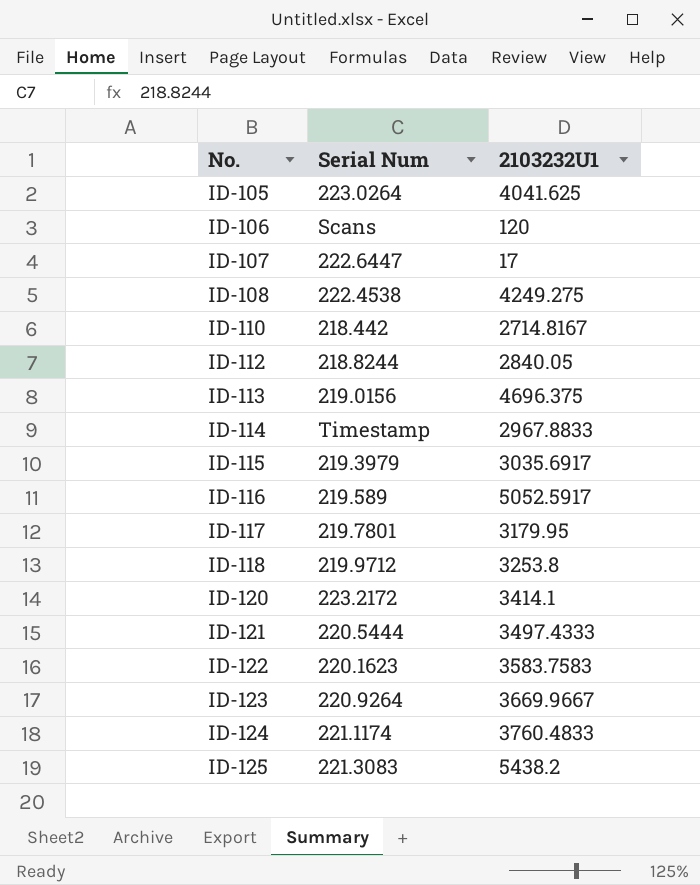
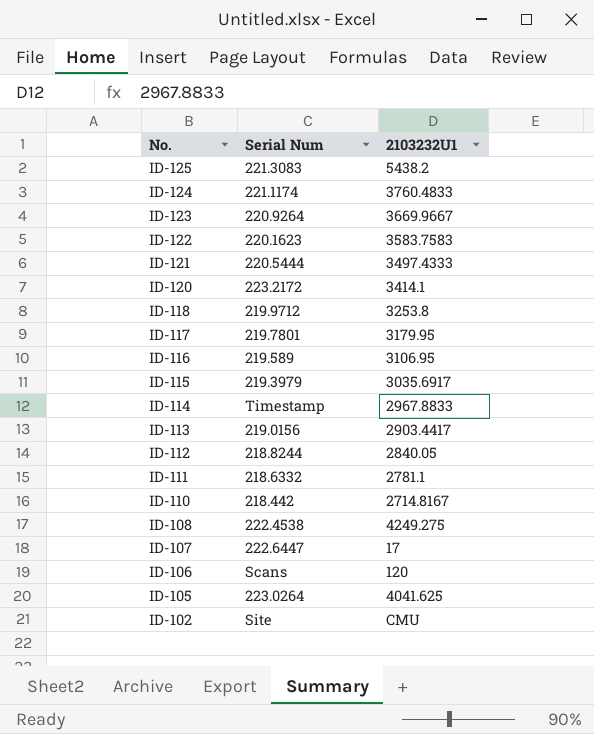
row order: No. ascending -> No. descending
ID-116 | 2103232U1: 5052.5917 -> 3106.95
ID-113 | 2103232U1: 4696.375 -> 2903.4417
row ID-111: none -> 218.6332 | 2781.1
row ID-102: none -> Site | CMU

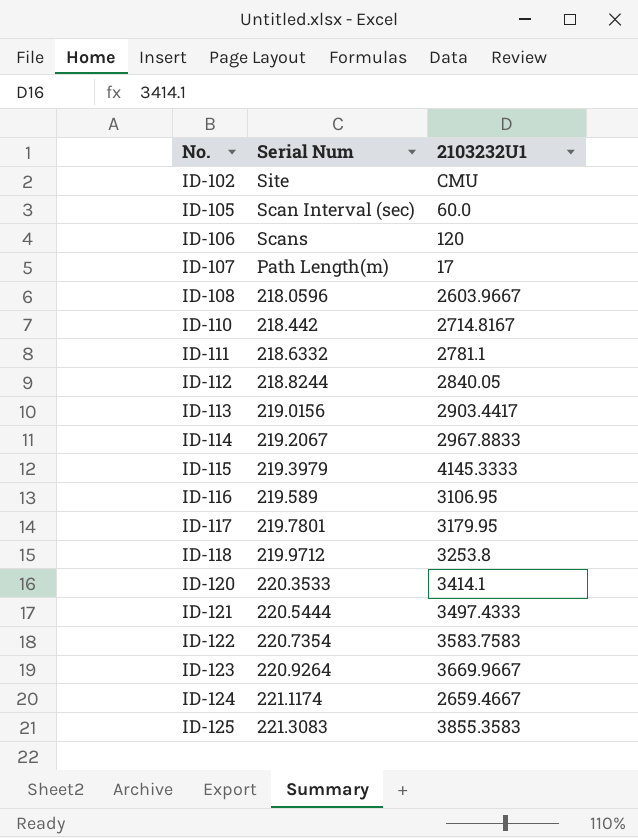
row order: No. descending -> No. ascending
ID-105 | Serial Num: 223.0264 -> Scan Interval (sec)
ID-105 | 2103232U1: 4041.625 -> 60.0
ID-107 | Serial Num: 222.6447 -> Path Length(m)
ID-108 | Serial Num: 222.4538 -> 218.0596
ID-108 | 2103232U1: 4249.275 -> 2603.9667
ID-114 | Serial Num: Timestamp -> 219.2067
ID-115 | 2103232U1: 3035.6917 -> 4145.3333
ID-120 | Serial Num: 223.2172 -> 220.3533
ID-122 | Serial Num: 220.1623 -> 220.7354
ID-124 | 2103232U1: 3760.4833 -> 2659.4667
ID-125 | 2103232U1: 5438.2 -> 3855.3583

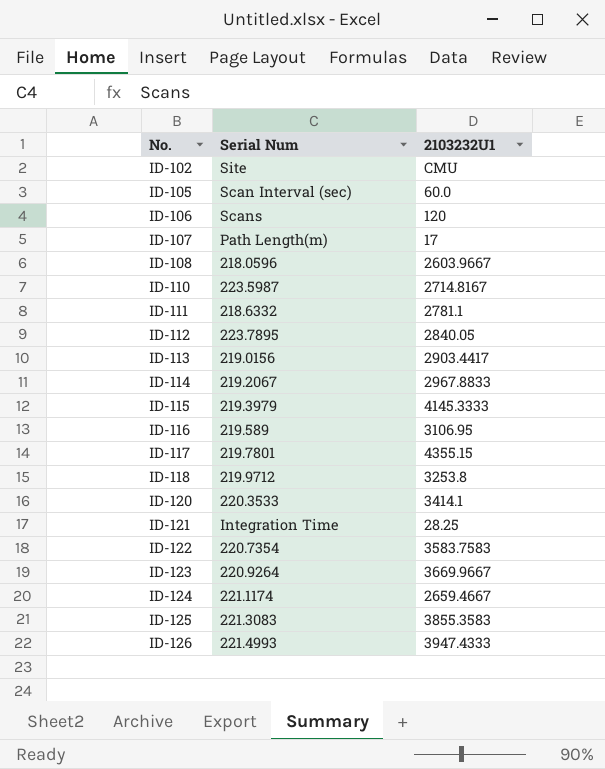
ID-110 | Serial Num: 218.442 -> 223.5987
ID-112 | Serial Num: 218.8244 -> 223.7895
ID-117 | 2103232U1: 3179.95 -> 4355.15
ID-121 | Serial Num: 220.5444 -> Integration Time
ID-121 | 2103232U1: 3497.4333 -> 28.25
row ID-126: none -> 221.4993 | 3947.4333

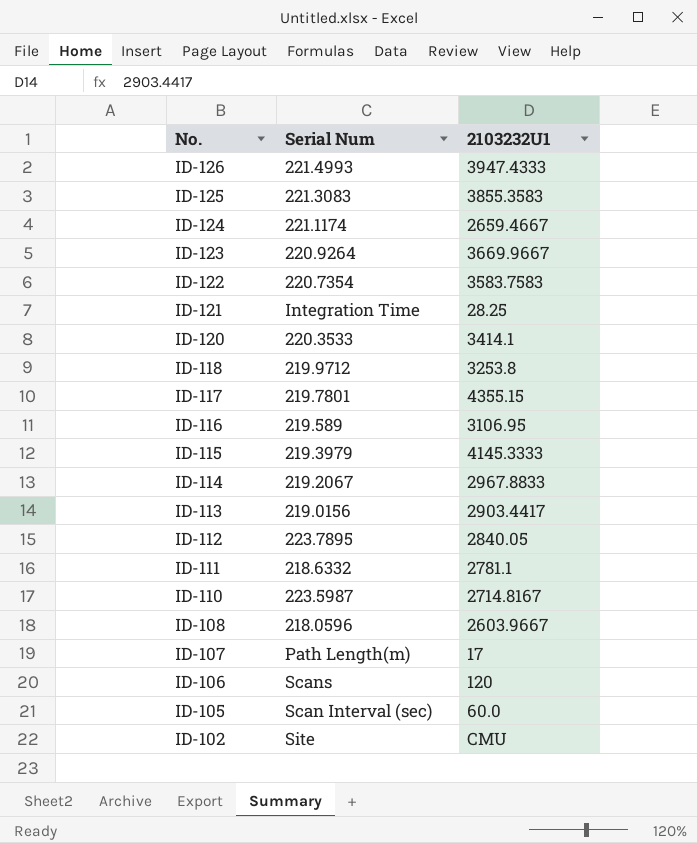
row order: No. ascending -> No. descending

